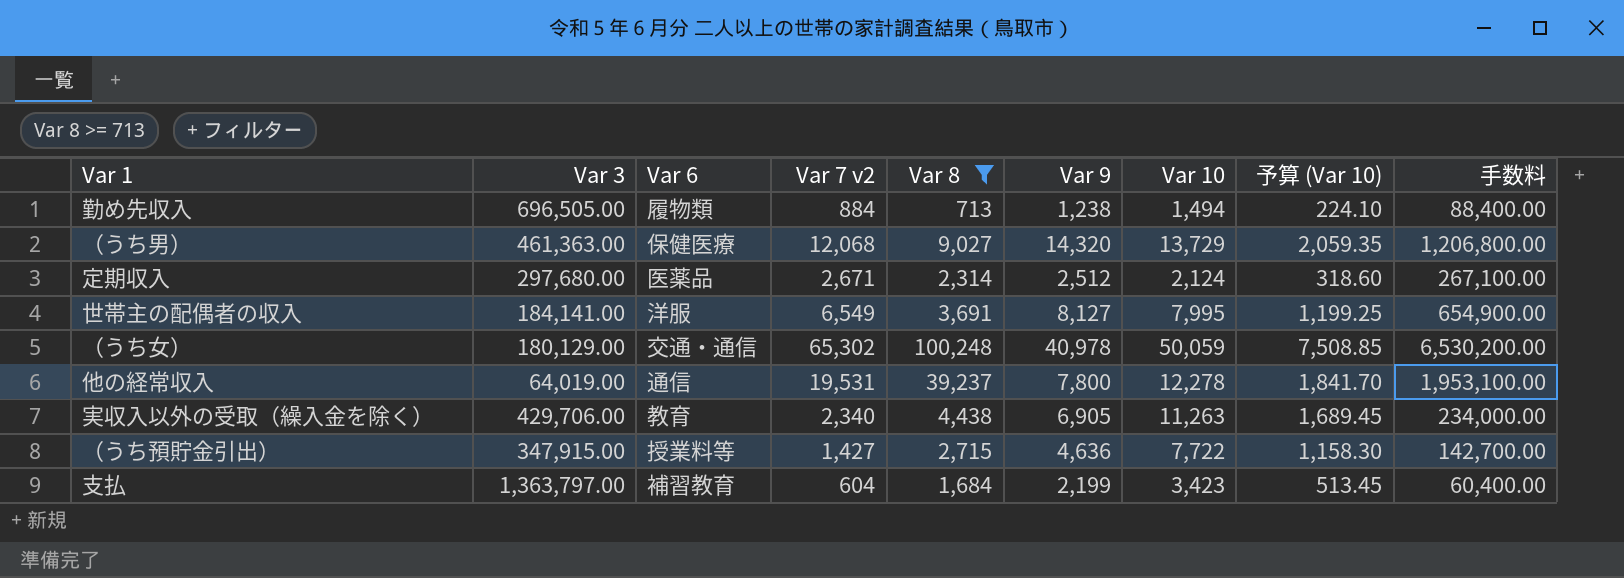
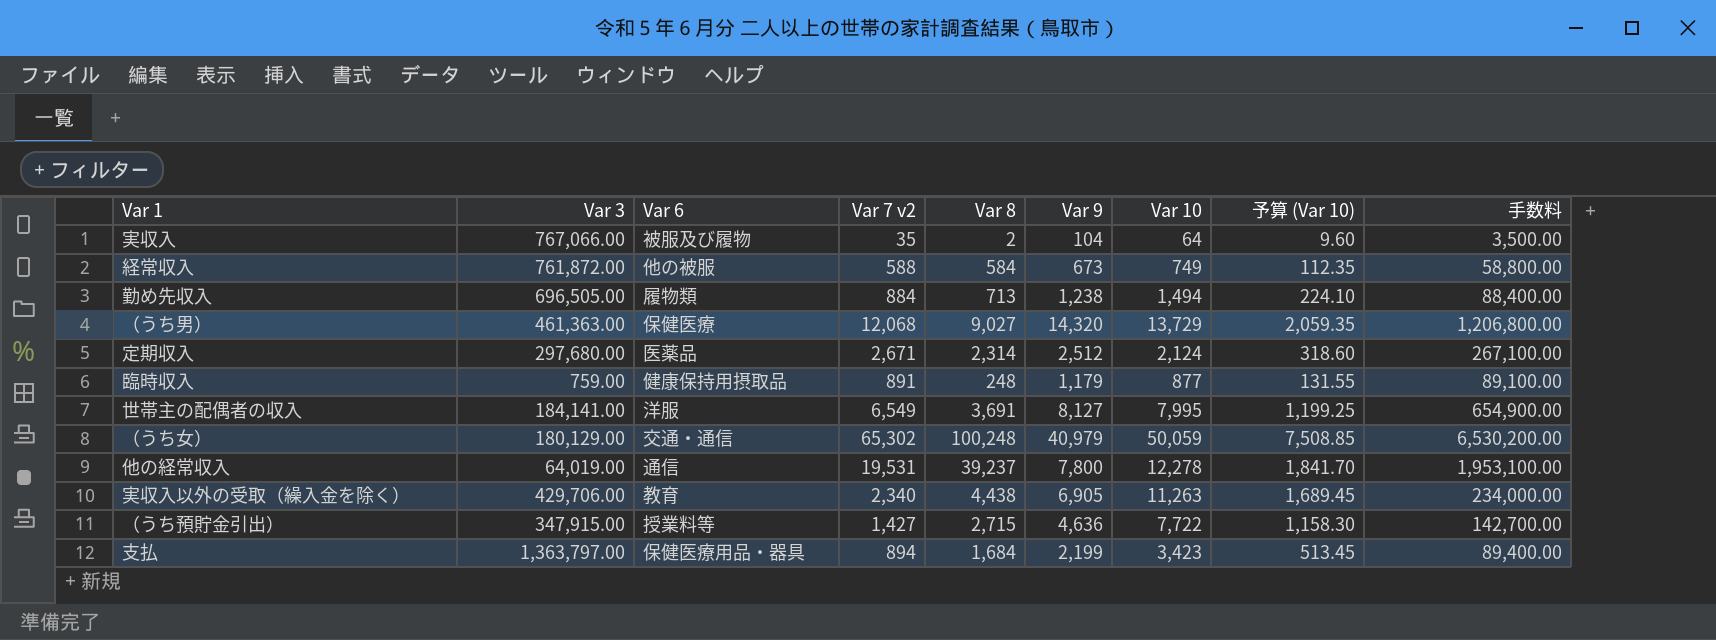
filter: Var 8 >= 713 -> none
（うち女） | Var 9: 40,978 -> 40,979
支払 | Var 6: 補習教育 -> 保健医療用品・器具
支払 | Var 7 v2: 604 -> 894
支払 | 手数料: 60,400.00 -> 89,400.00

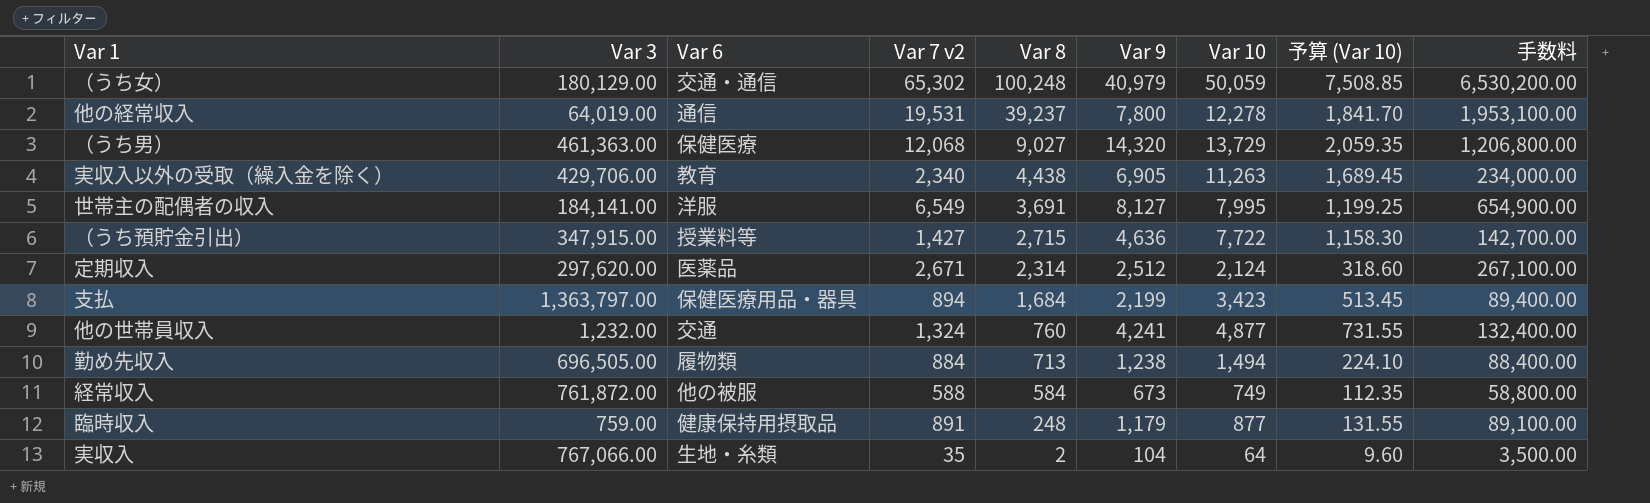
row order: none -> Var 8 descending
定期収入 | Var 3: 297,680.00 -> 297,620.00
row 他の世帯員収入: none -> 1,232.00 | 交通 | 1,324 | 760 | 4,241 | 4,877 | 731.55 | 132,400.00
実収入 | Var 6: 被服及び履物 -> 生地・糸類

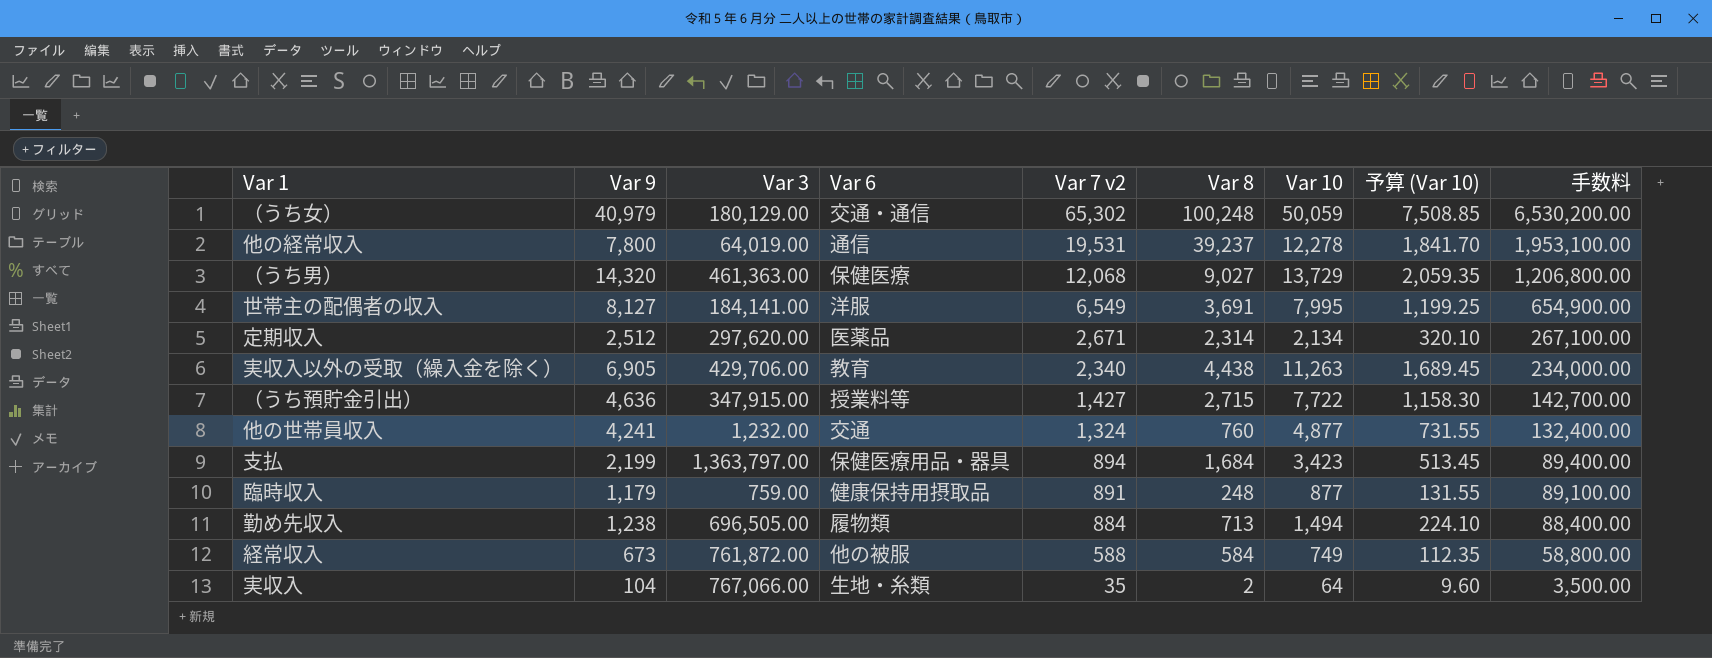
row order: Var 8 descending -> Var 7 v2 descending
column Var 9 | position: 6 -> 2
定期収入 | Var 10: 2,124 -> 2,134
定期収入 | 予算 (Var 10): 318.60 -> 320.10

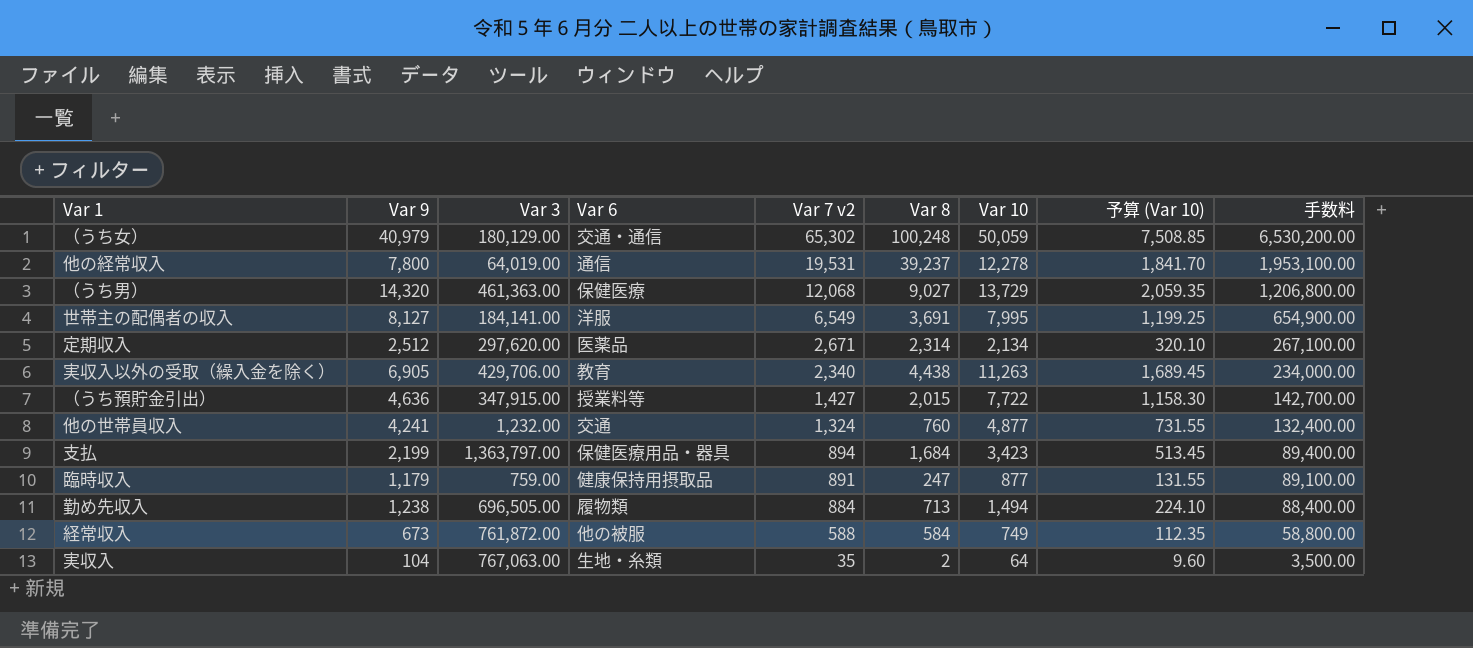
（うち預貯金引出） | Var 8: 2,715 -> 2,015
臨時収入 | Var 8: 248 -> 247
実収入 | Var 3: 767,066.00 -> 767,063.00

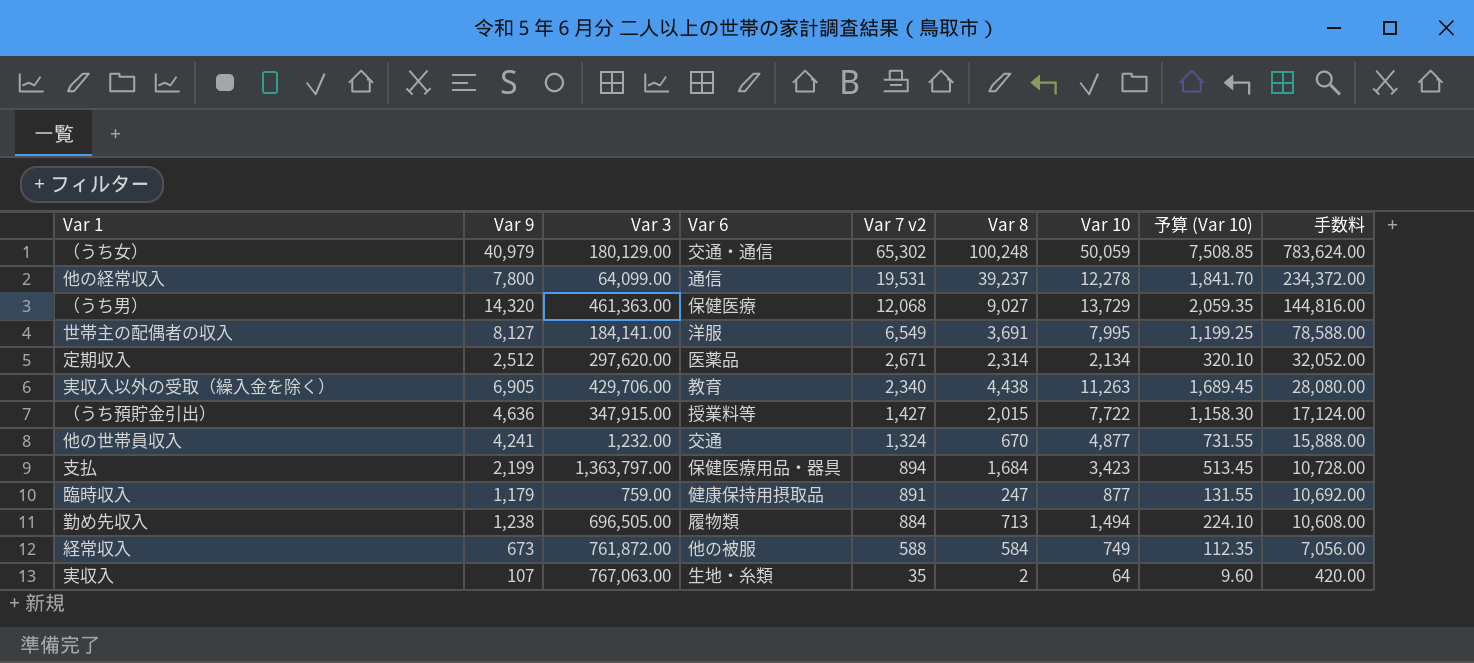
column 手数料 | formula: [Var 7 v2] * 100 -> [Var 7 v2] * 12
他の経常収入 | Var 3: 64,019.00 -> 64,099.00
他の世帯員収入 | Var 8: 760 -> 670
実収入 | Var 9: 104 -> 107

